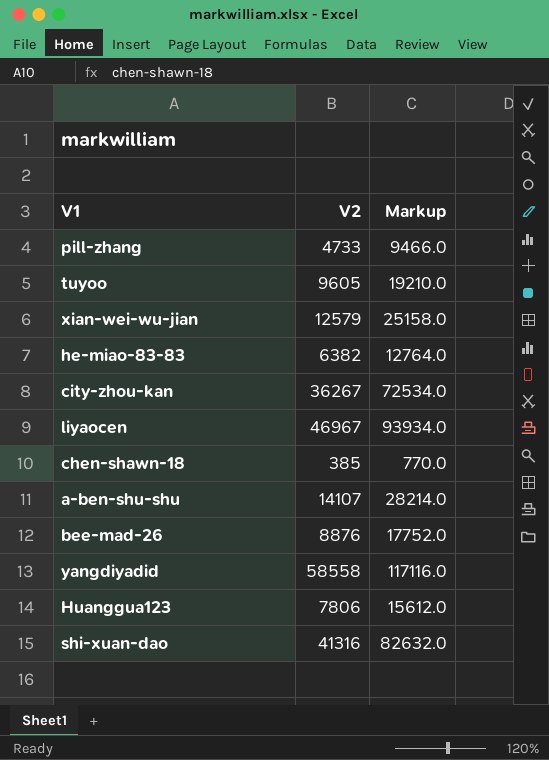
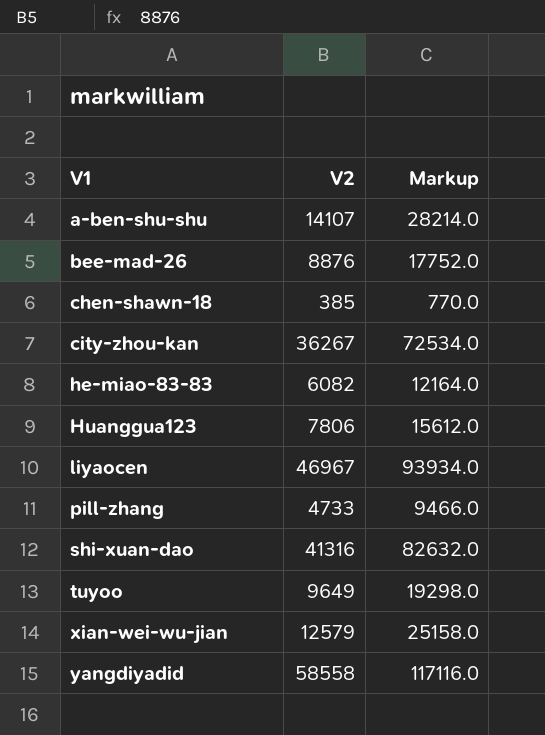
row order: none -> V1 ascending
he-miao-83-83 | V2: 6382 -> 6082
he-miao-83-83 | Markup: 12764.0 -> 12164.0
tuyoo | V2: 9605 -> 9649
tuyoo | Markup: 19210.0 -> 19298.0

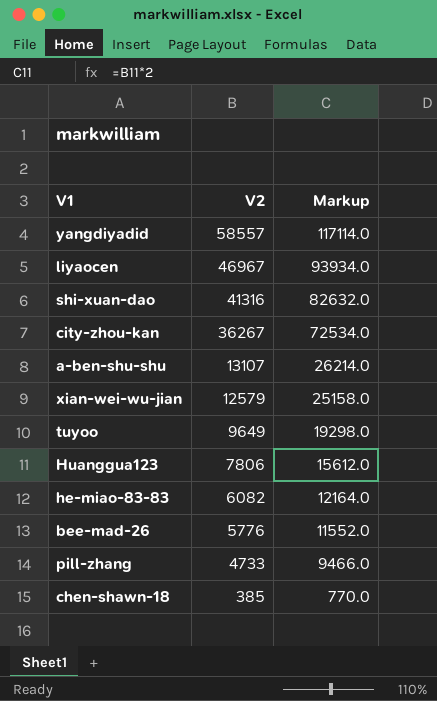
row order: V1 ascending -> V2 descending
yangdiyadid | V2: 58558 -> 58557
yangdiyadid | Markup: 117116.0 -> 117114.0
a-ben-shu-shu | V2: 14107 -> 13107
a-ben-shu-shu | Markup: 28214.0 -> 26214.0
bee-mad-26 | V2: 8876 -> 5776
bee-mad-26 | Markup: 17752.0 -> 11552.0

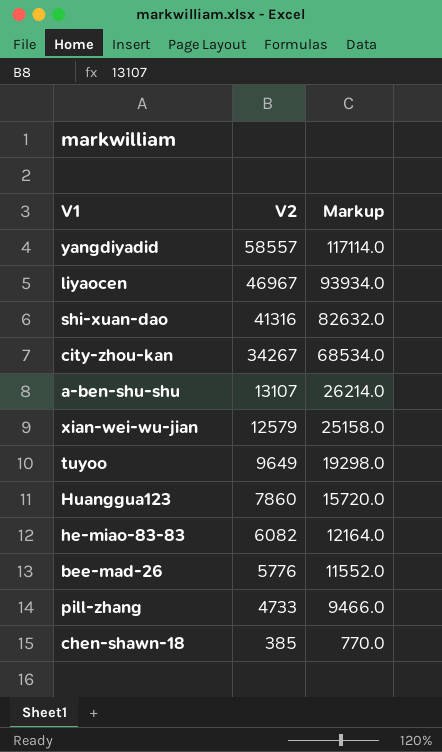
city-zhou-kan | V2: 36267 -> 34267
city-zhou-kan | Markup: 72534.0 -> 68534.0
Huanggua123 | V2: 7806 -> 7860
Huanggua123 | Markup: 15612.0 -> 15720.0

